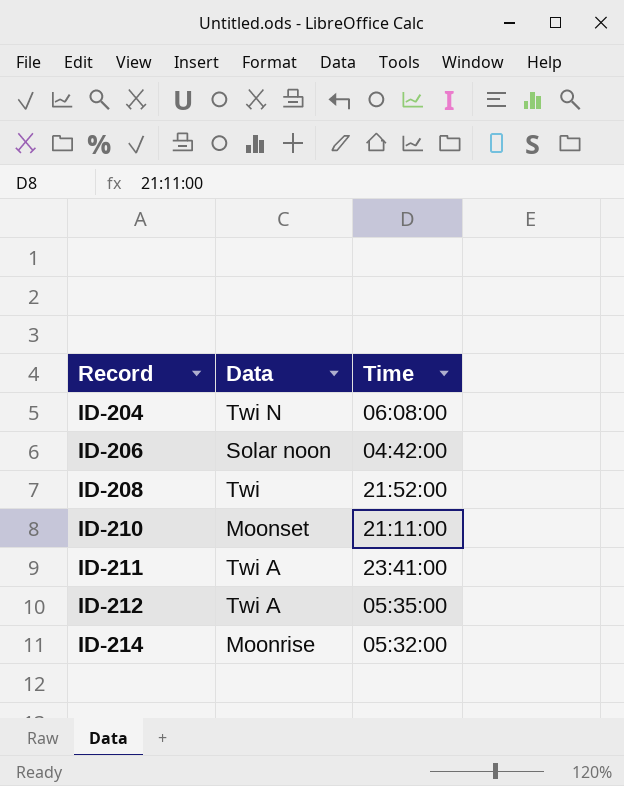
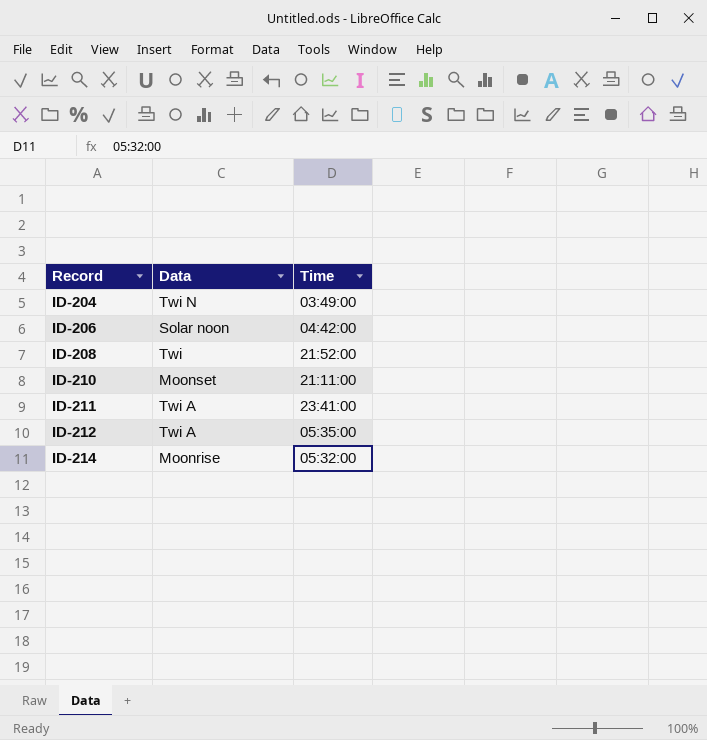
ID-204 | Time: 06:08:00 -> 03:49:00

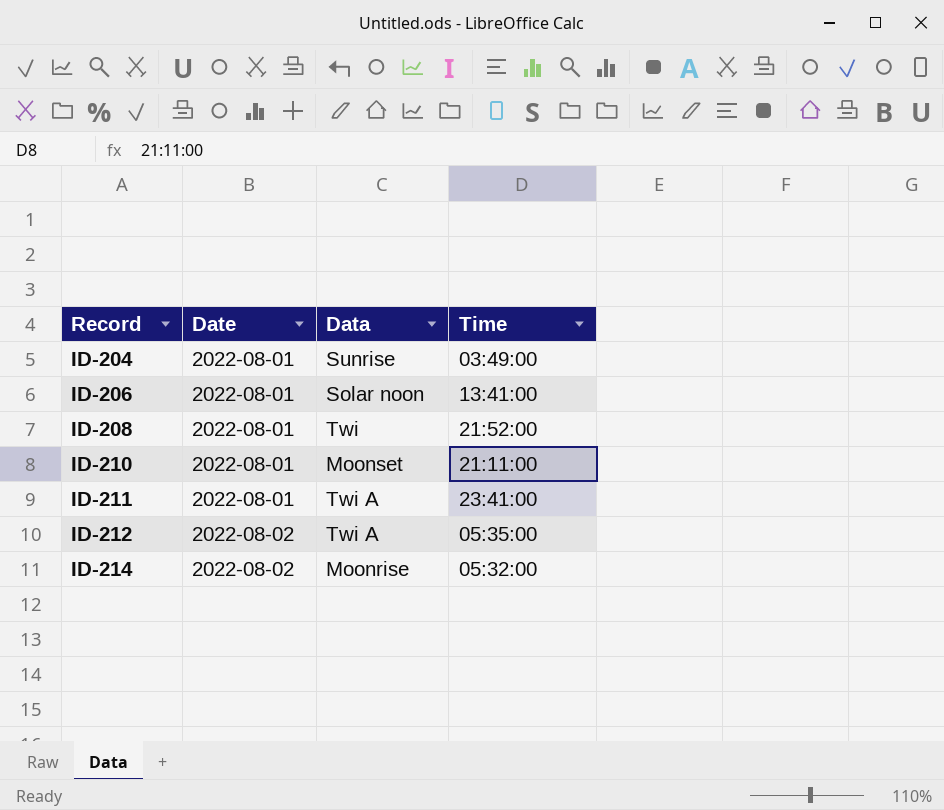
column Date | position: none -> 2
ID-204 | Data: Twi N -> Sunrise
ID-206 | Time: 04:42:00 -> 13:41:00

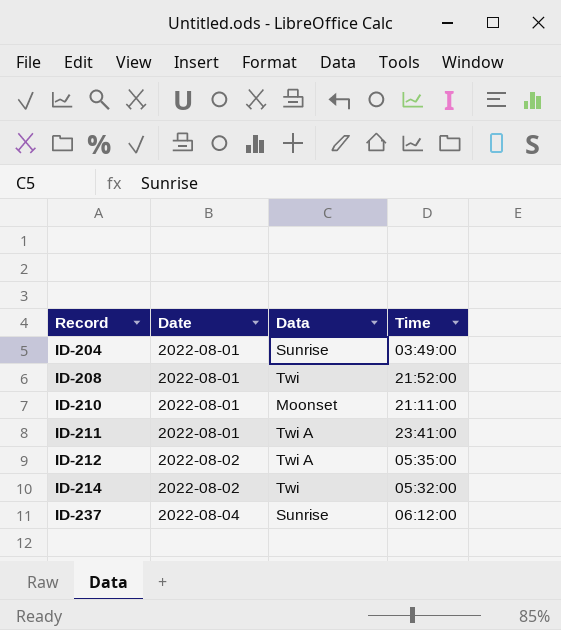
row ID-206: 2022-08-01 | Solar noon | 13:41:00 -> none
ID-214 | Data: Moonrise -> Twi
row ID-237: none -> 2022-08-04 | Sunrise | 06:12:00

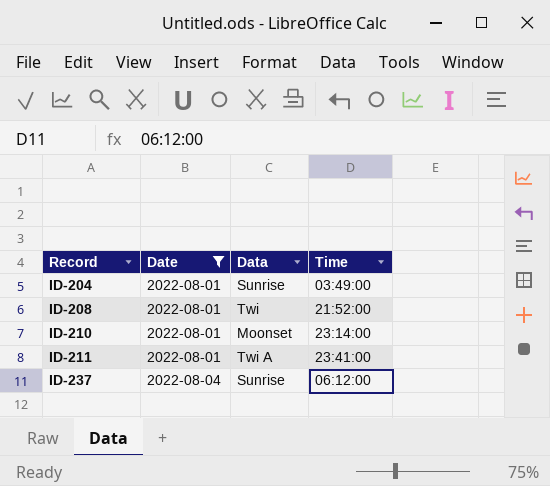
filter: none -> Date != 2022-08-02
ID-210 | Time: 21:11:00 -> 23:14:00

